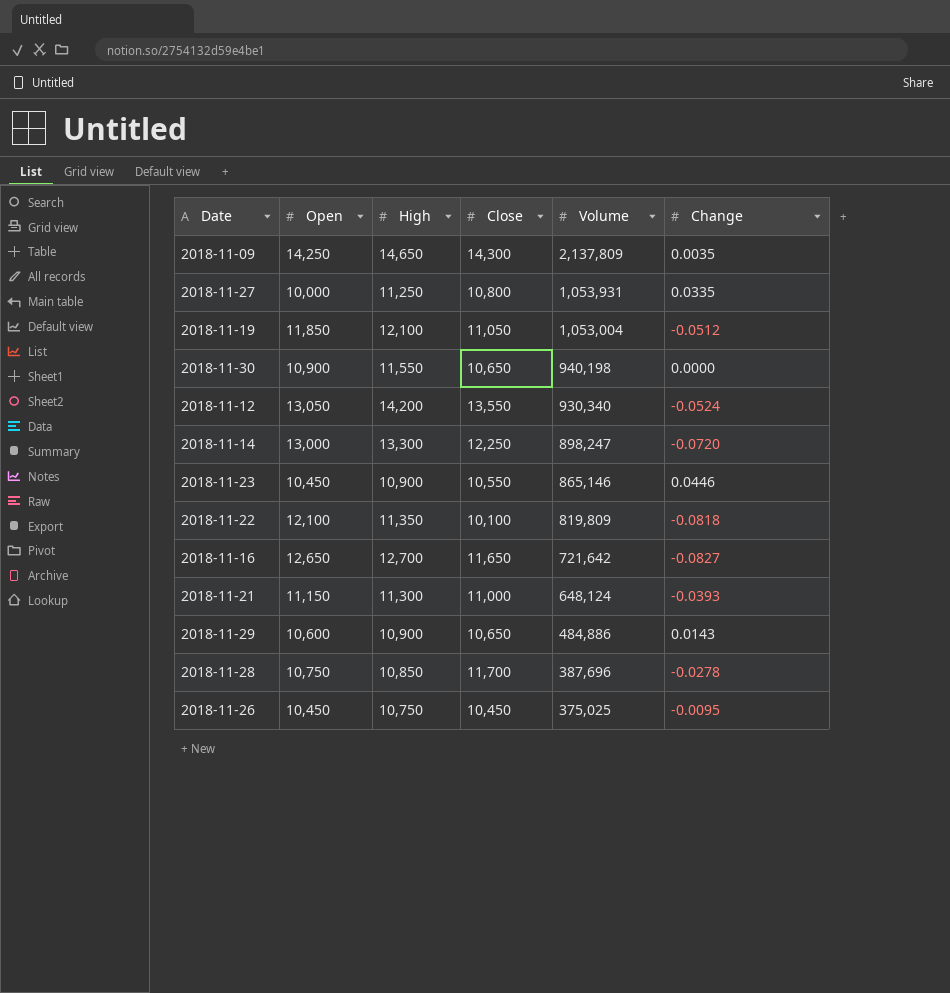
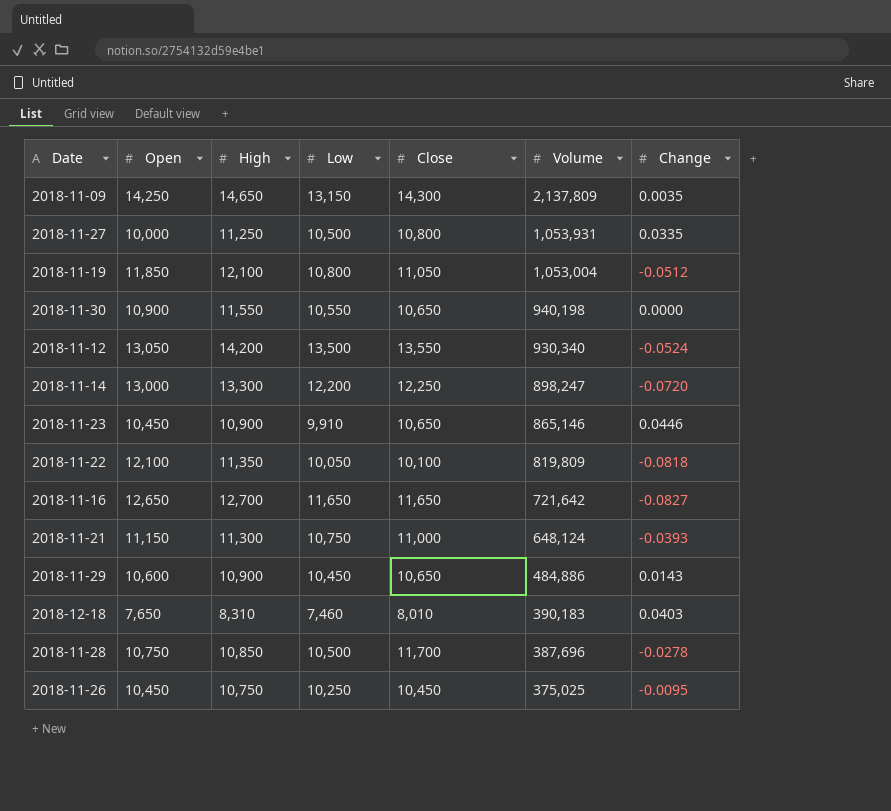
column Low | position: none -> 4
2018-11-23 | Close: 10,550 -> 10,650
row 2018-12-18: none -> 7,650 | 8,310 | 7,460 | 8,010 | 390,183 | 0.0403

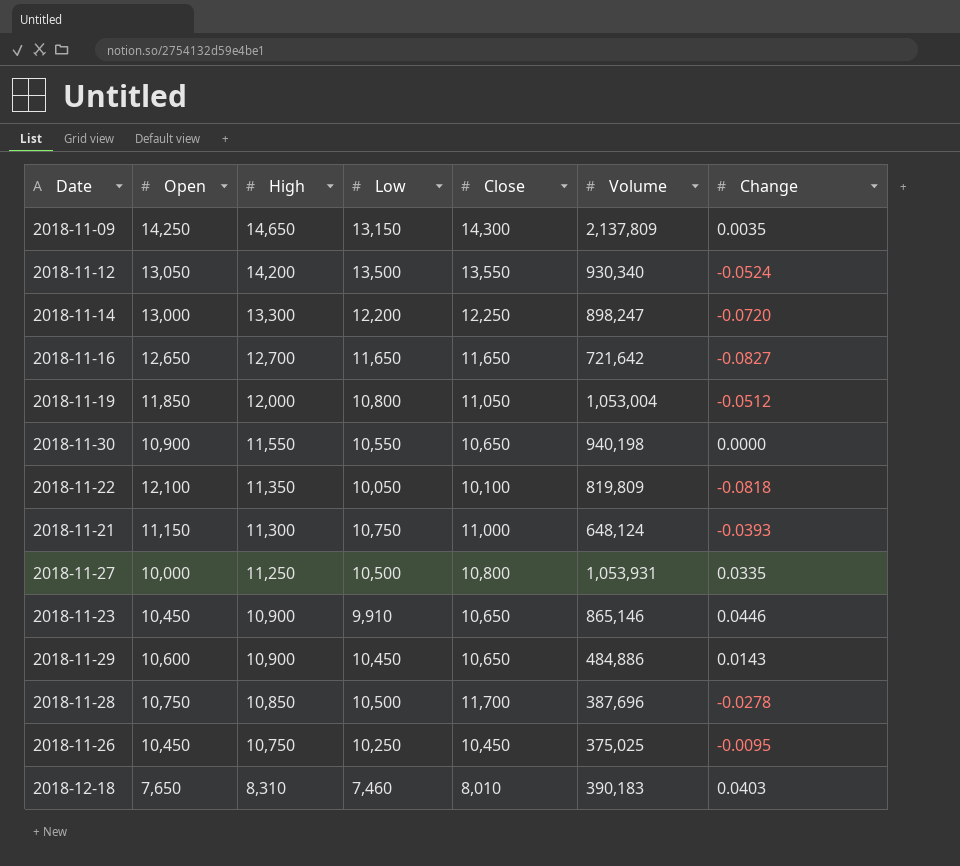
row order: Volume descending -> High descending
2018-11-19 | High: 12,100 -> 12,000

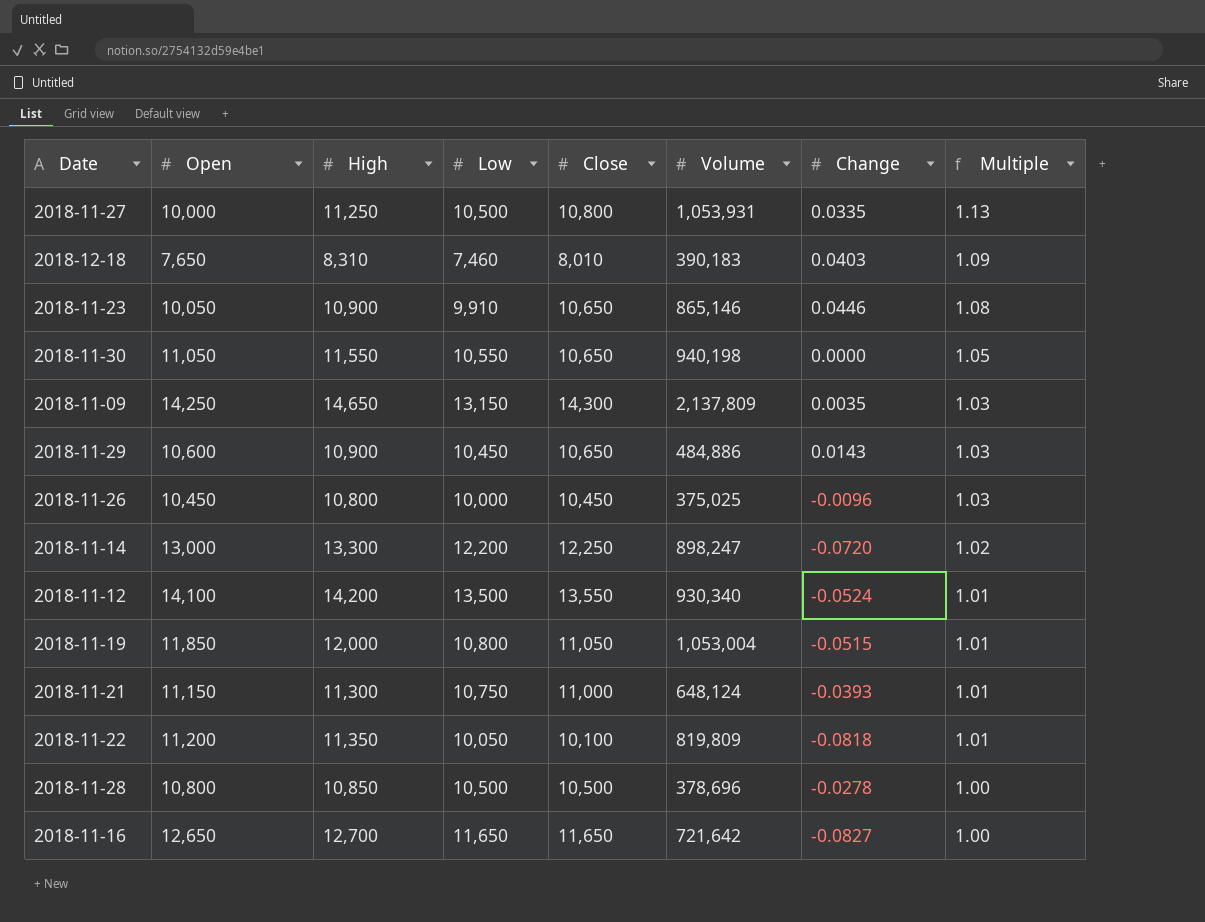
row order: High descending -> Multiple descending
column Multiple | formula: none -> [High] / [Open]
2018-11-23 | Open: 10,450 -> 10,050
2018-11-30 | Open: 10,900 -> 11,050
2018-11-26 | High: 10,750 -> 10,800
2018-11-26 | Low: 10,250 -> 10,000
2018-11-26 | Change: -0.0095 -> -0.0096
2018-11-12 | Open: 13,050 -> 14,100
2018-11-19 | Change: -0.0512 -> -0.0515
2018-11-22 | Open: 12,100 -> 11,200
2018-11-28 | Open: 10,750 -> 10,800
2018-11-28 | Close: 11,700 -> 10,500
2018-11-28 | Volume: 387,696 -> 378,696

